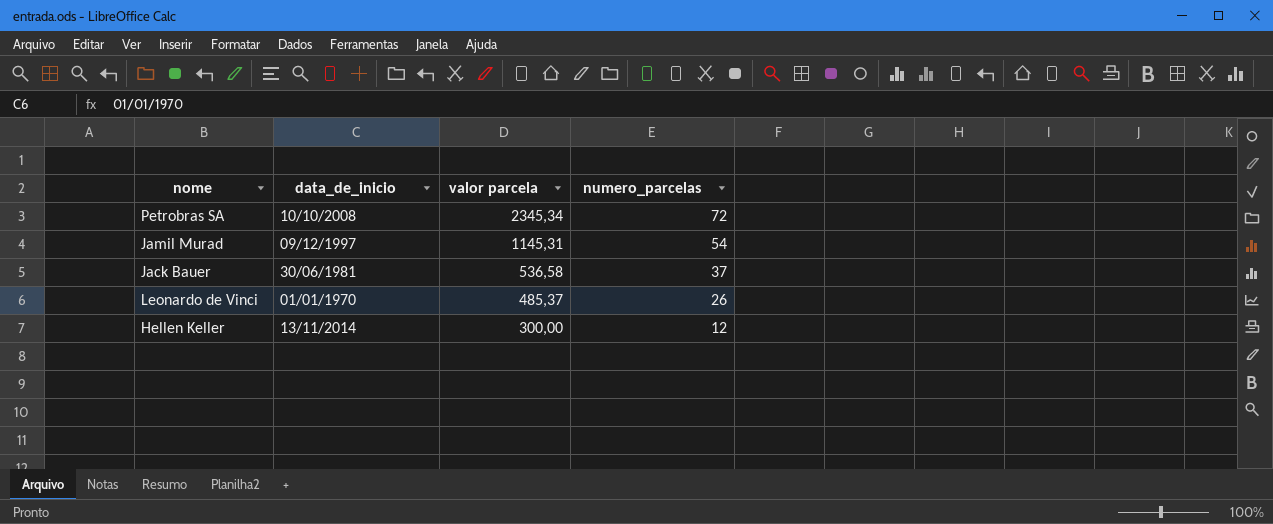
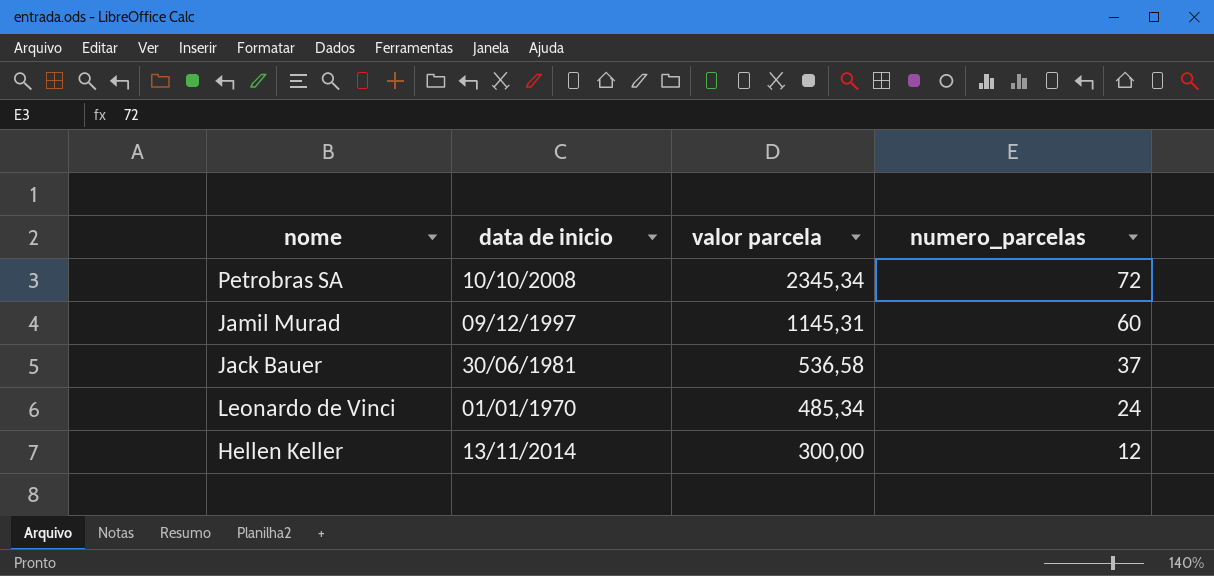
column name: data_de_inicio -> data de inicio
Jamil Murad | numero_parcelas: 54 -> 60
Leonardo de Vinci | valor parcela: 485,37 -> 485,34
Leonardo de Vinci | numero_parcelas: 26 -> 24

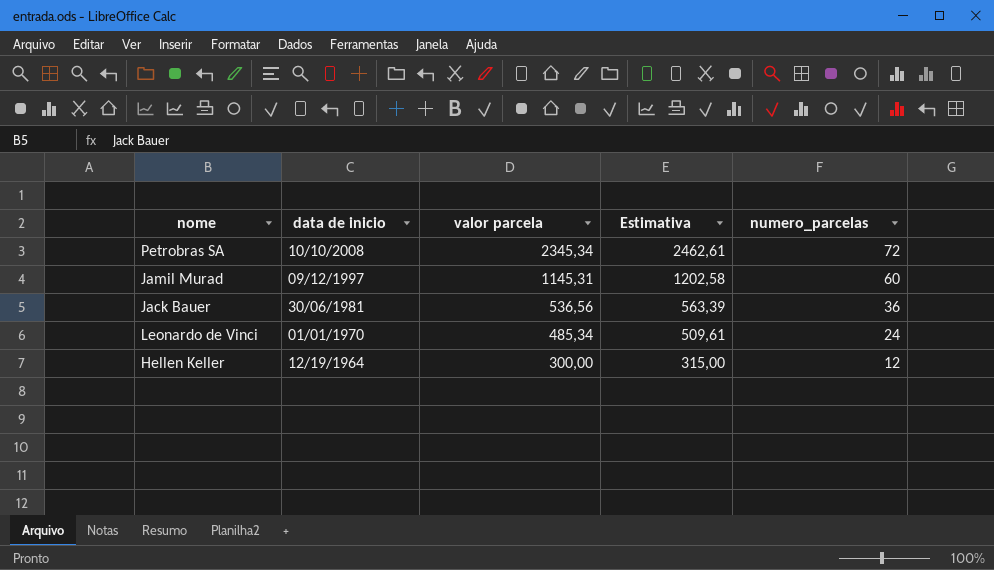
column Estimativa | formula: none -> [valor parcela] * 1,05
Jack Bauer | valor parcela: 536,58 -> 536,56
Jack Bauer | numero_parcelas: 37 -> 36
Hellen Keller | data de inicio: 13/11/2014 -> 12/19/1964

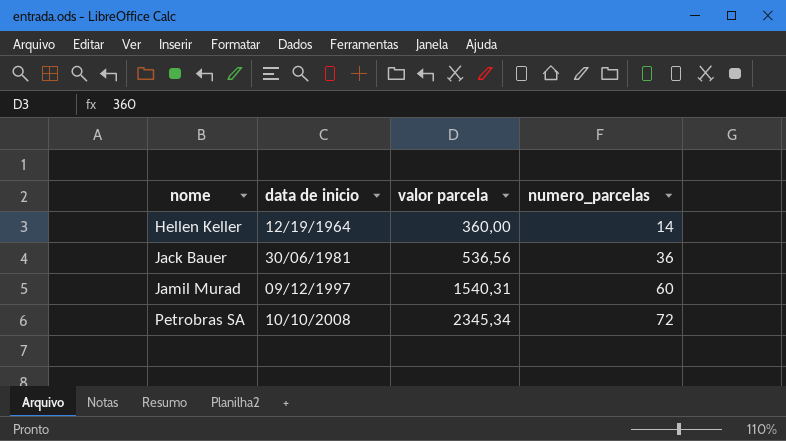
row order: valor parcela descending -> nome ascending
column Estimativa | formula: [valor parcela] * 1,05 -> none
row Leonardo de Vinci: 01/01/1970 | 485,34 | 509,61 | 24 -> none
Hellen Keller | valor parcela: 300,00 -> 360,00
Hellen Keller | numero_parcelas: 12 -> 14
Jamil Murad | valor parcela: 1145,31 -> 1540,31

